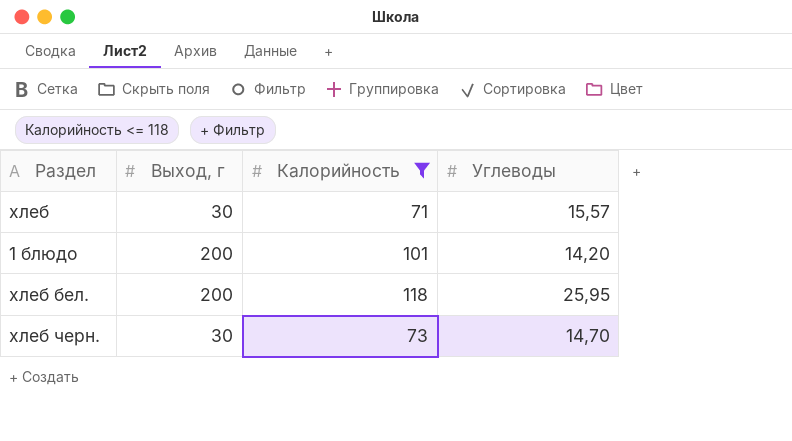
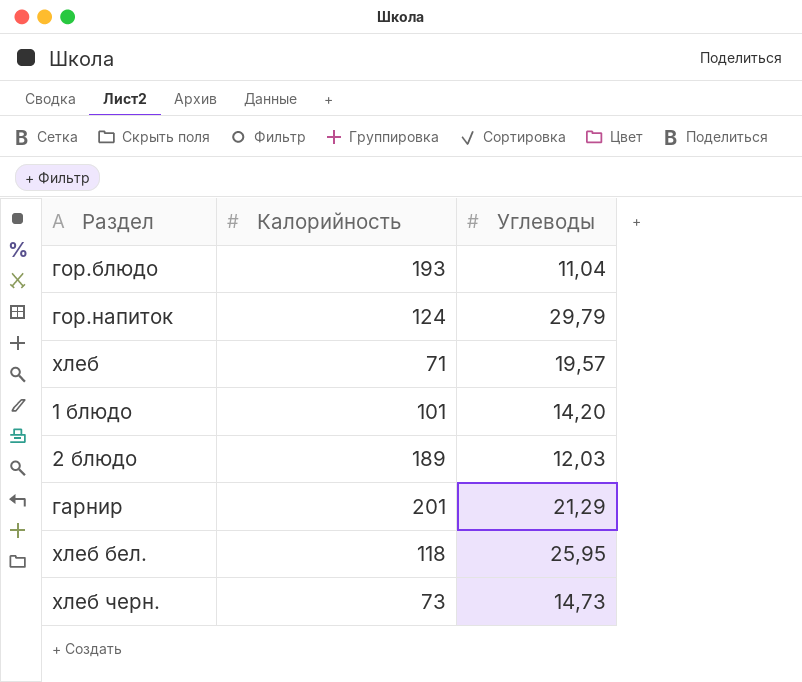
filter: Калорийность <= 118 -> none
column Выход, г | position: 2 -> none
хлеб | Углеводы: 15,57 -> 19,57
хлеб черн. | Углеводы: 14,70 -> 14,73

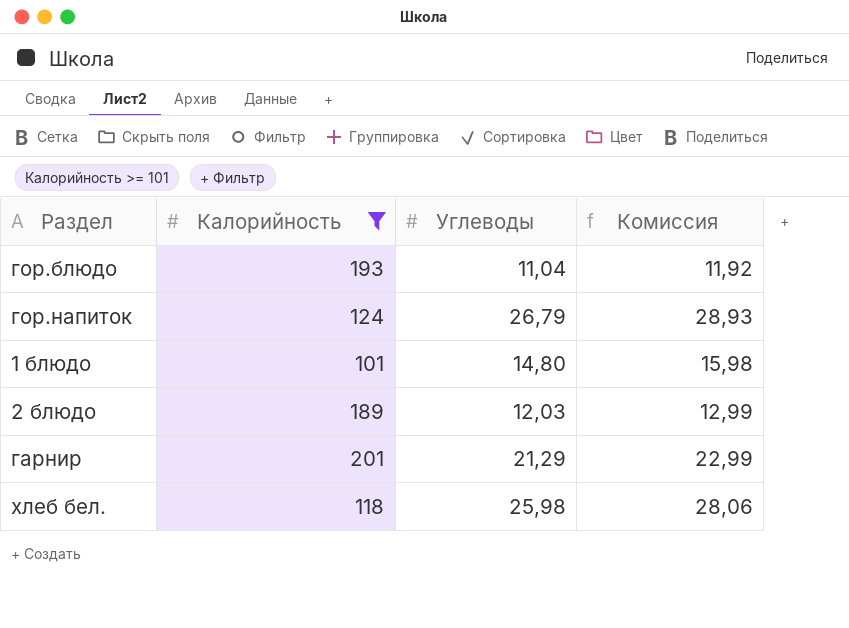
filter: none -> Калорийность >= 101
column Комиссия | formula: none -> [Углеводы] * 1,08
гор.напиток | Углеводы: 29,79 -> 26,79
1 блюдо | Углеводы: 14,20 -> 14,80
хлеб бел. | Углеводы: 25,95 -> 25,98

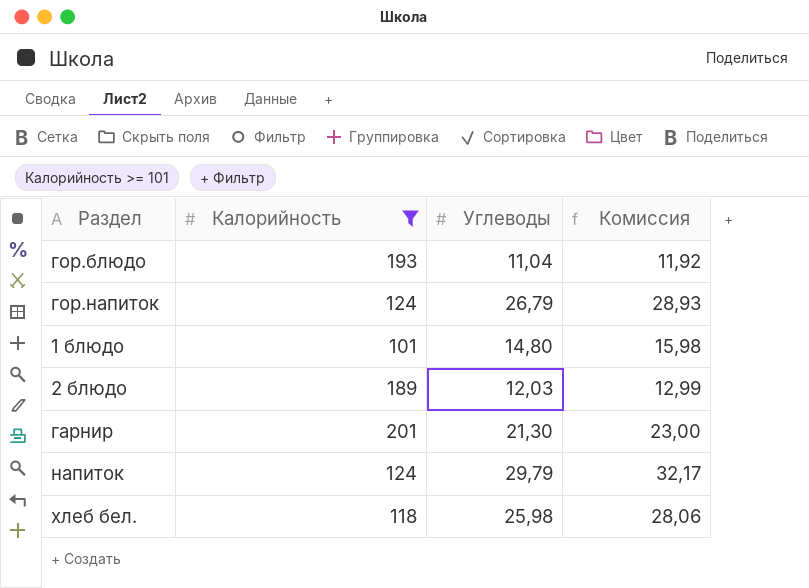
гарнир | Углеводы: 21,29 -> 21,30
гарнир | Комиссия: 22,99 -> 23,00
row напиток: none -> 124 | 29,79 | 32,17

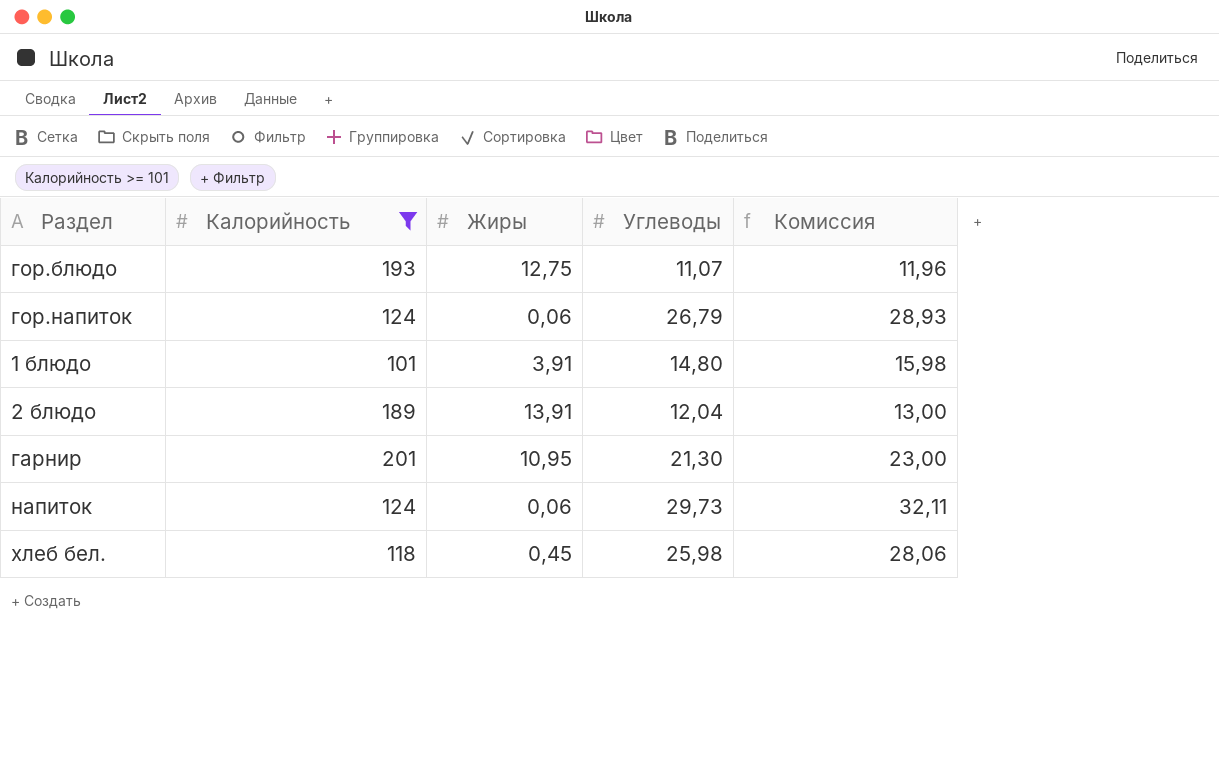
column Жиры | position: none -> 3
гор.блюдо | Углеводы: 11,04 -> 11,07
гор.блюдо | Комиссия: 11,92 -> 11,96
2 блюдо | Углеводы: 12,03 -> 12,04
2 блюдо | Комиссия: 12,99 -> 13,00
напиток | Углеводы: 29,79 -> 29,73
напиток | Комиссия: 32,17 -> 32,11

